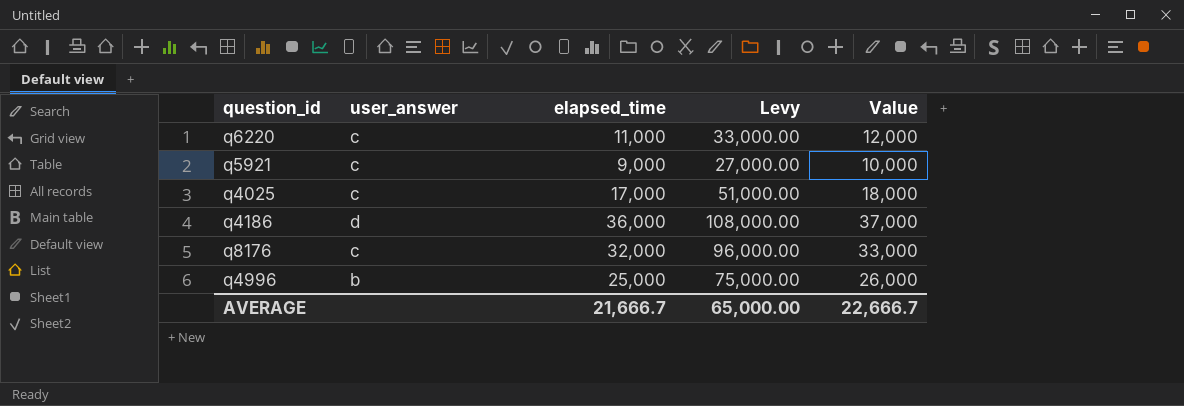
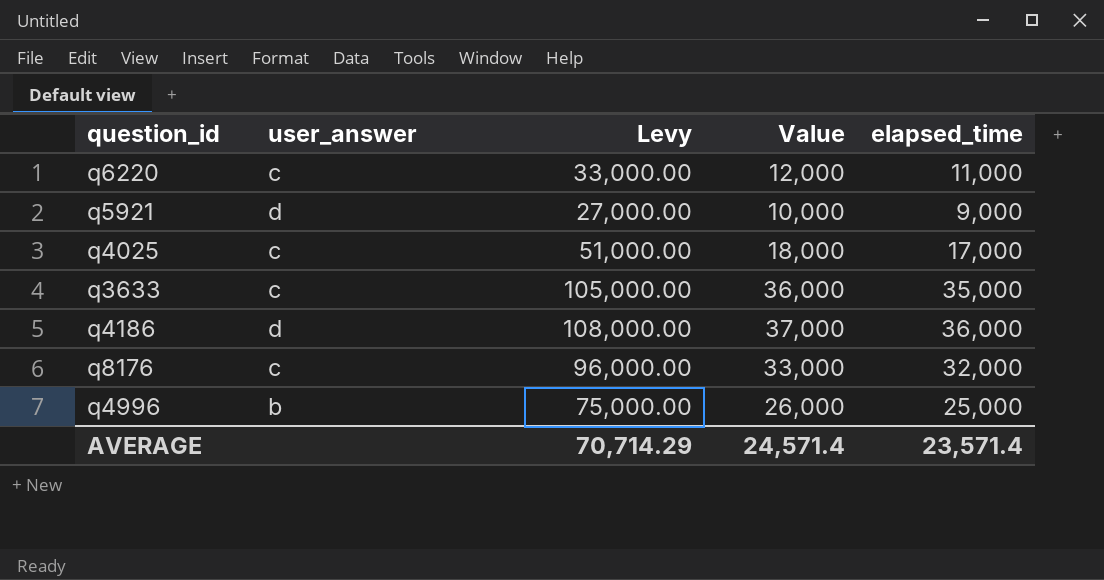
column elapsed_time | position: 3 -> 5
q5921 | user_answer: c -> d
row q3633: none -> c | 105,000.00 | 36,000 | 35,000
AVERAGE | Levy: 65,000.00 -> 70,714.29
AVERAGE | Value: 22,666.7 -> 24,571.4
AVERAGE | elapsed_time: 21,666.7 -> 23,571.4

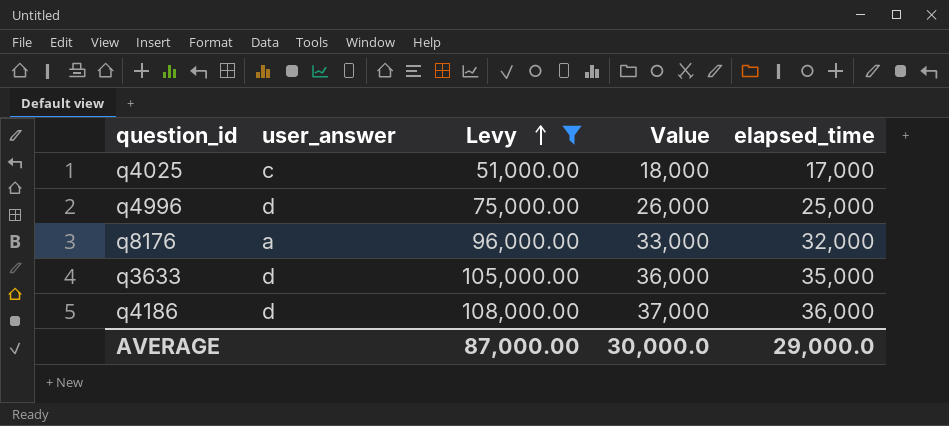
filter: none -> Levy >= 51,000.00
row order: none -> Levy ascending
q4996 | user_answer: b -> d
q8176 | user_answer: c -> a
q3633 | user_answer: c -> d
AVERAGE | Levy: 70,714.29 -> 87,000.00
AVERAGE | Value: 24,571.4 -> 30,000.0
AVERAGE | elapsed_time: 23,571.4 -> 29,000.0

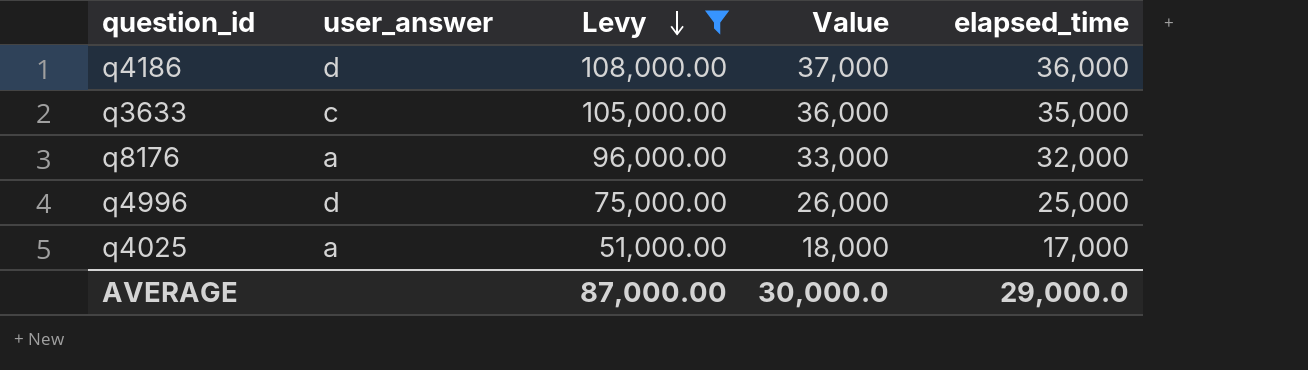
row order: Levy ascending -> Levy descending
q3633 | user_answer: d -> c
q4025 | user_answer: c -> a

